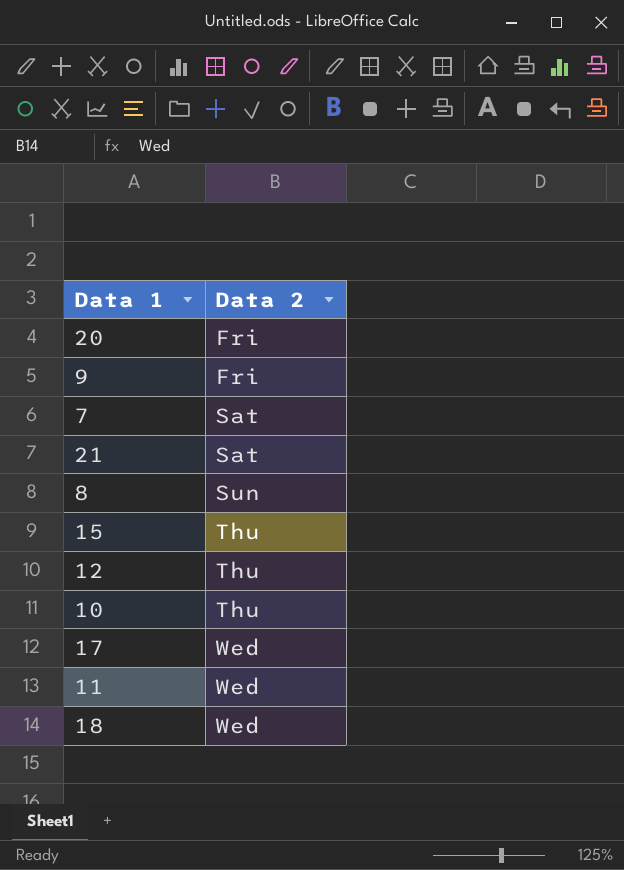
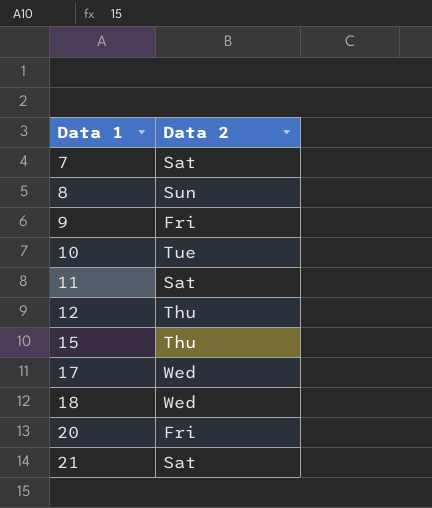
row order: Data 2 ascending -> Data 1 ascending
10 | Data 2: Thu -> Tue
11 | Data 2: Wed -> Sat

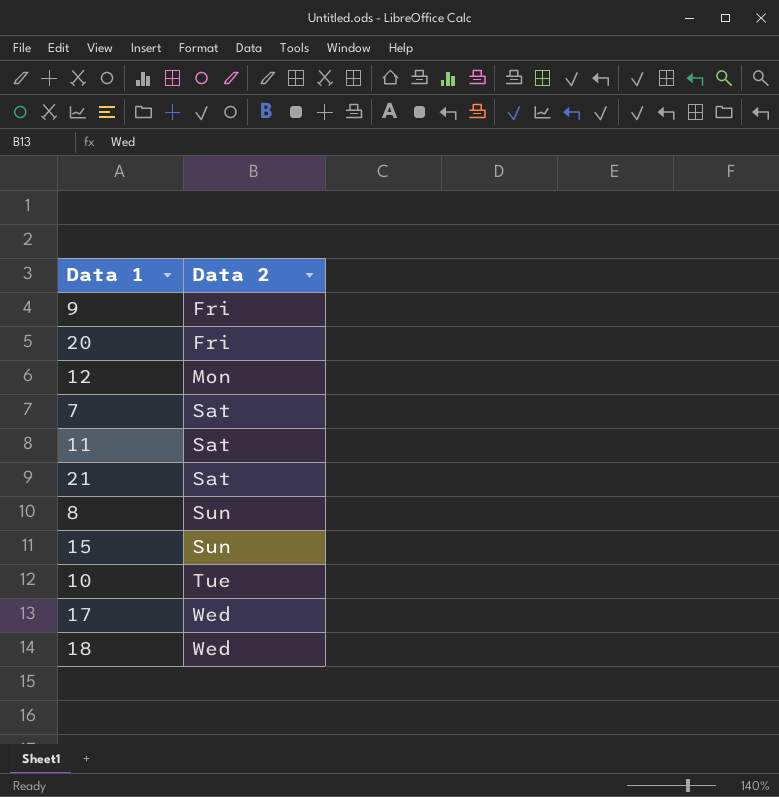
row order: Data 1 ascending -> Data 2 ascending
12 | Data 2: Thu -> Mon
15 | Data 2: Thu -> Sun

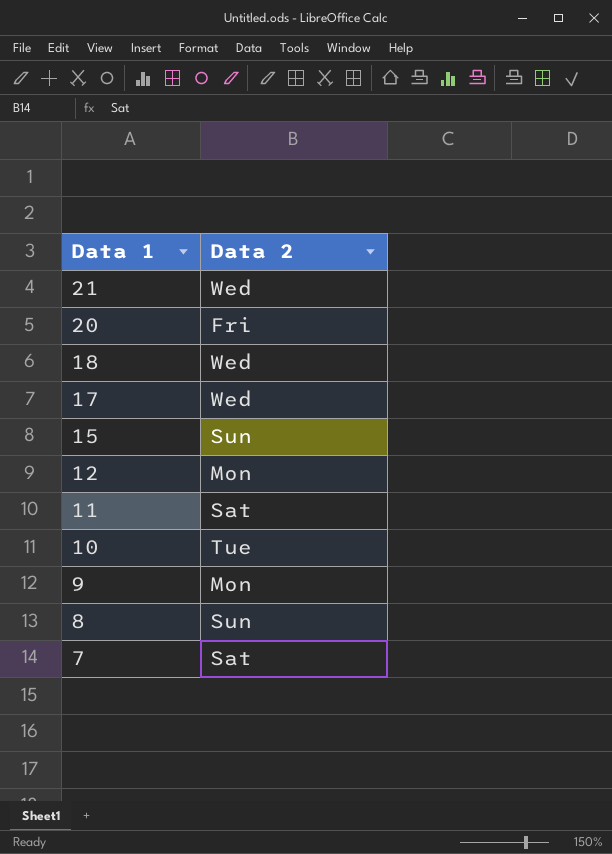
row order: Data 2 ascending -> Data 1 descending
21 | Data 2: Sat -> Wed
9 | Data 2: Fri -> Mon

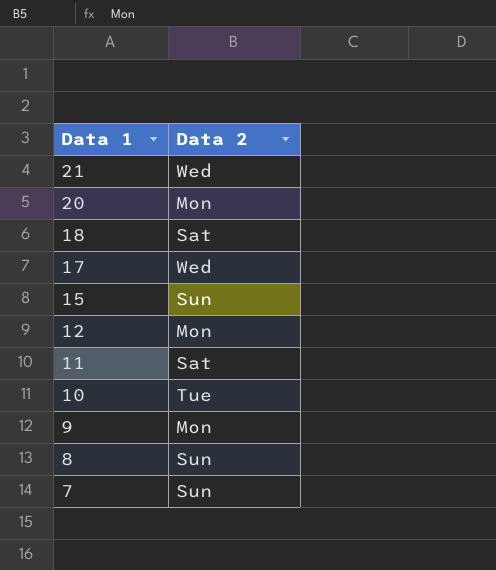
20 | Data 2: Fri -> Mon
18 | Data 2: Wed -> Sat
7 | Data 2: Sat -> Sun

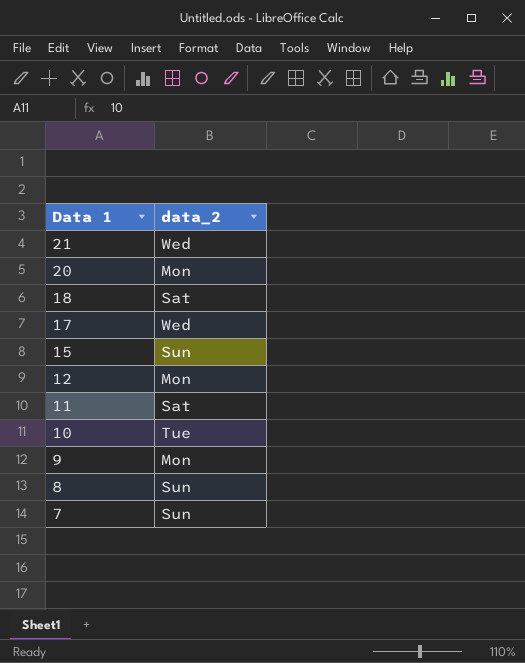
column name: Data 2 -> data_2

